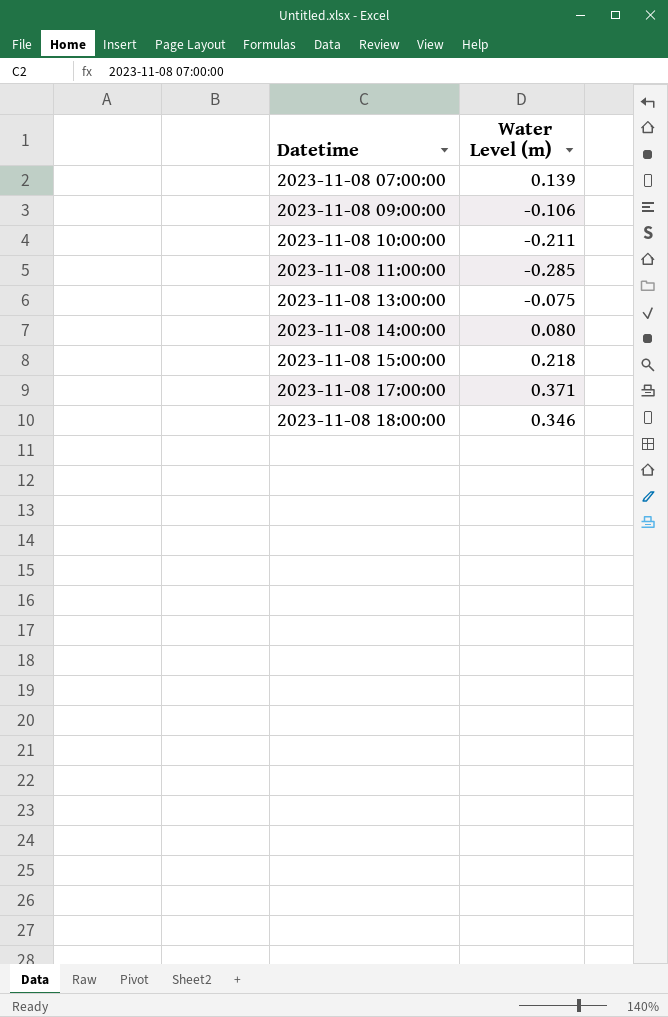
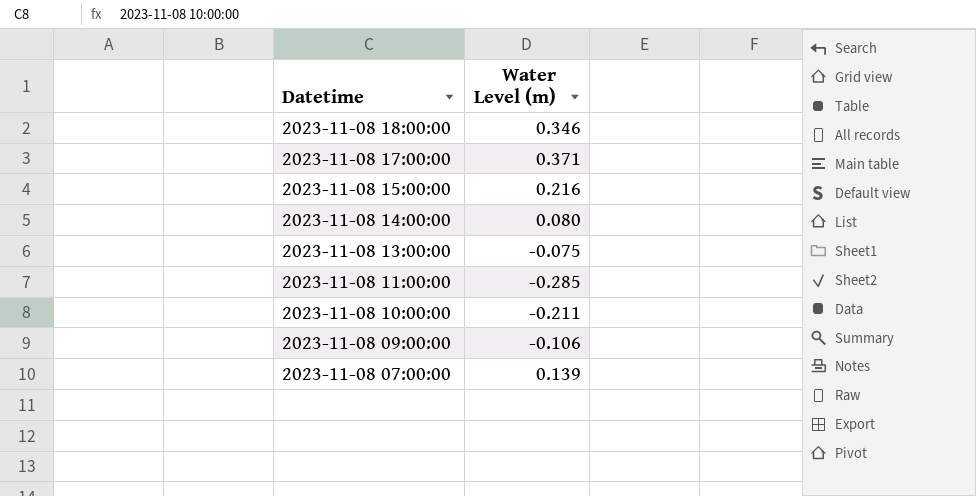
row order: Datetime ascending -> Datetime descending
2023-11-08 15:00:00 | Water Level (m): 0.218 -> 0.216

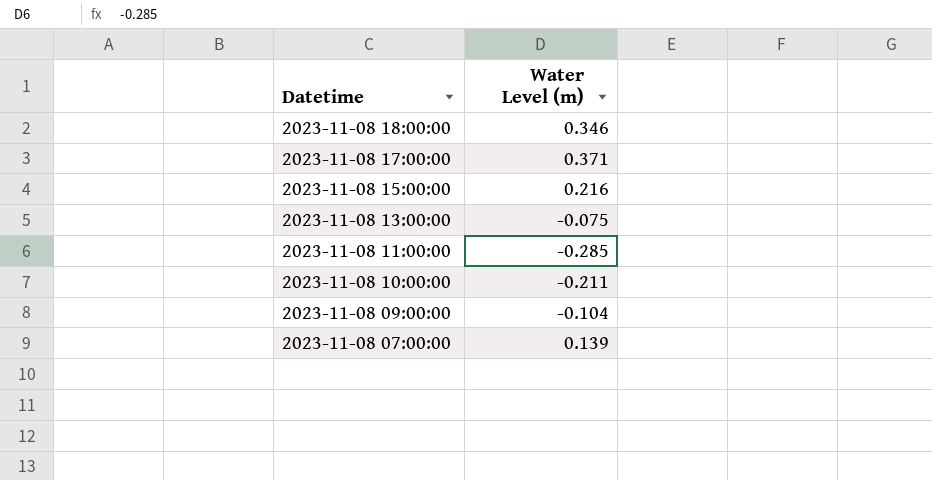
row 2023-11-08 14:00:00: 0.080 -> none
2023-11-08 09:00:00 | Water Level (m): -0.106 -> -0.104

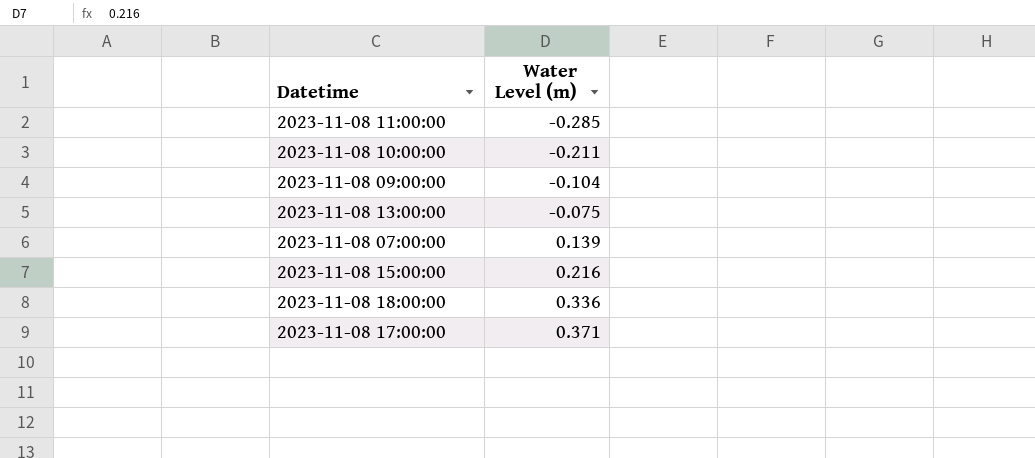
row order: Datetime descending -> Water Level (m) ascending
2023-11-08 18:00:00 | Water Level (m): 0.346 -> 0.336

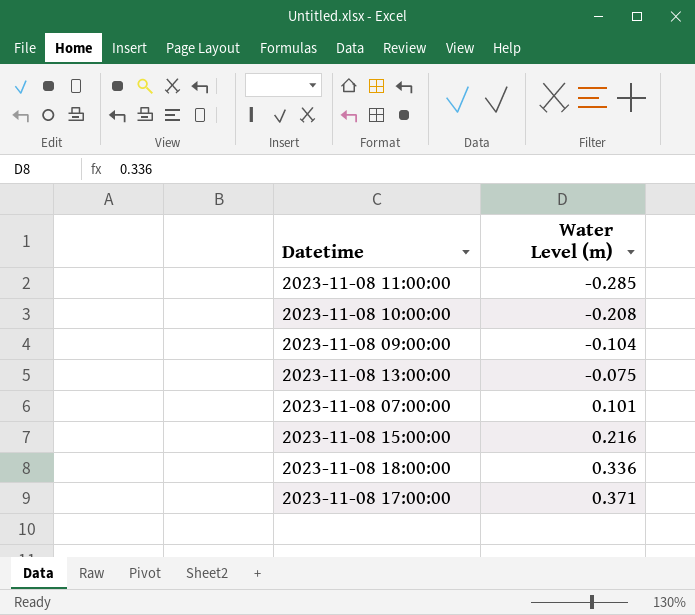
2023-11-08 10:00:00 | Water Level (m): -0.211 -> -0.208
2023-11-08 07:00:00 | Water Level (m): 0.139 -> 0.101

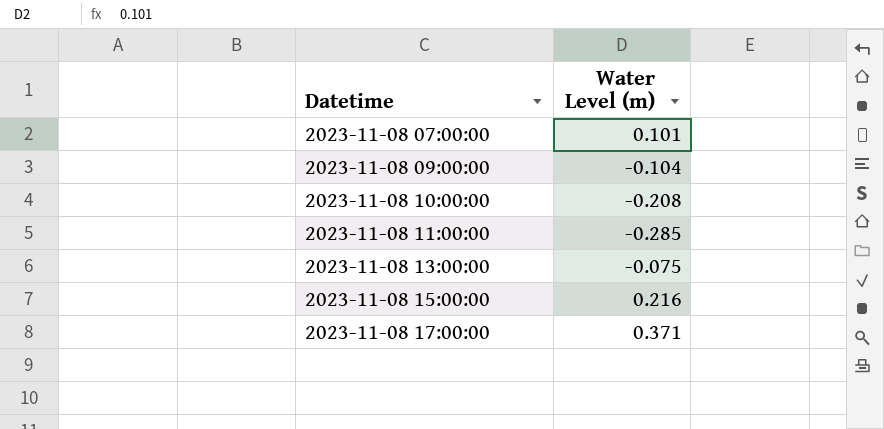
row order: Water Level (m) ascending -> Datetime ascending
row 2023-11-08 18:00:00: 0.336 -> none

